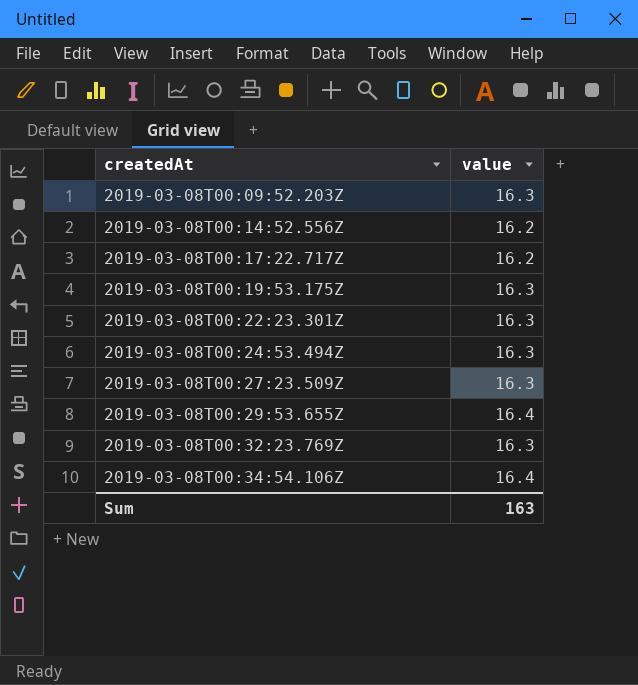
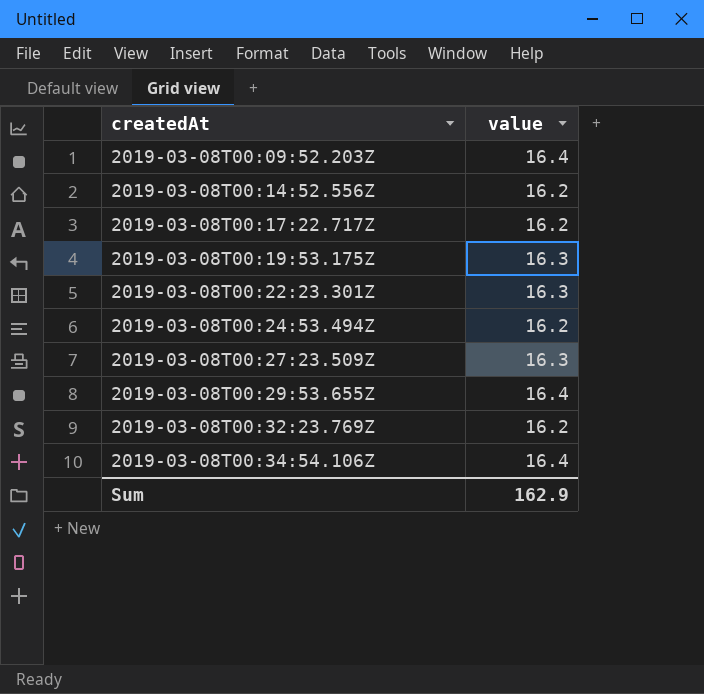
2019-03-08T00:09:52.203Z | value: 16.3 -> 16.4
2019-03-08T00:24:53.494Z | value: 16.3 -> 16.2
2019-03-08T00:32:23.769Z | value: 16.3 -> 16.2
Sum | value: 163 -> 162.9

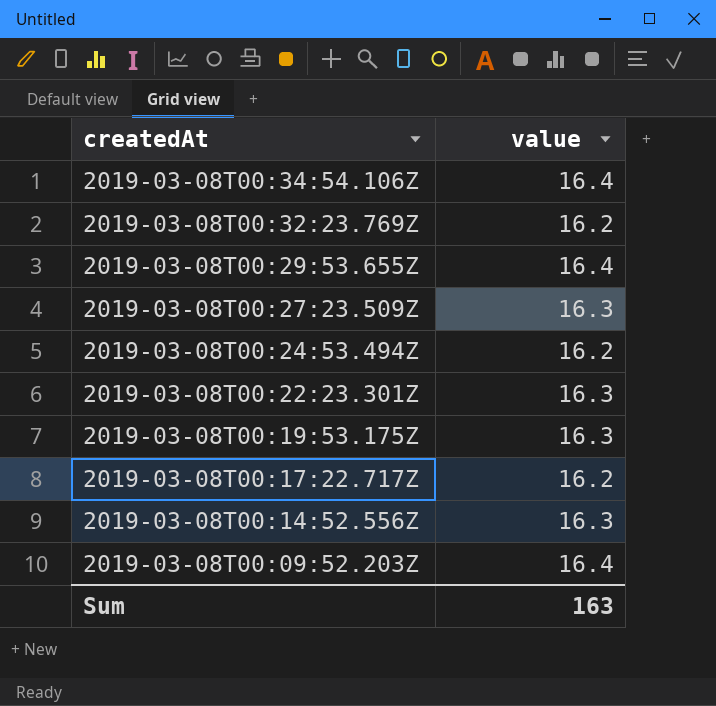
row order: createdAt ascending -> createdAt descending
2019-03-08T00:14:52.556Z | value: 16.2 -> 16.3
Sum | value: 162.9 -> 163

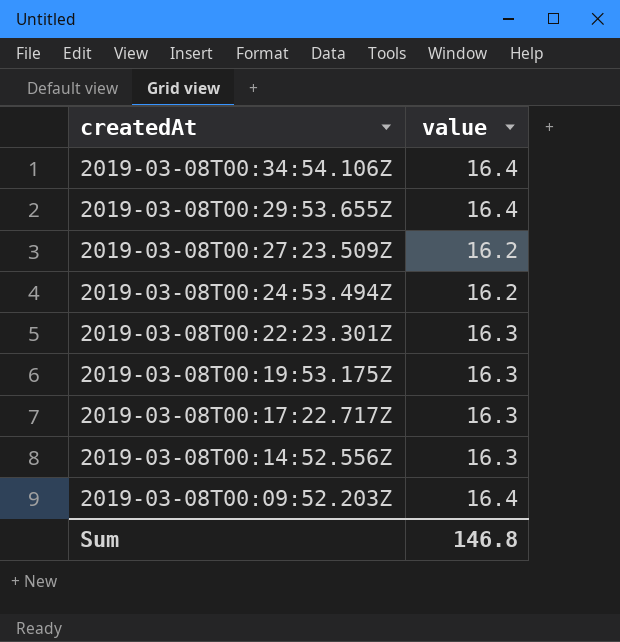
row 2019-03-08T00:32:23.769Z: 16.2 -> none
2019-03-08T00:27:23.509Z | value: 16.3 -> 16.2
2019-03-08T00:17:22.717Z | value: 16.2 -> 16.3
Sum | value: 163 -> 146.8

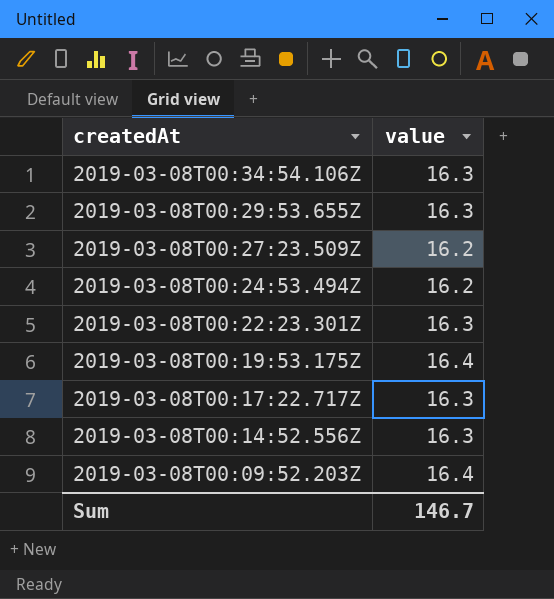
2019-03-08T00:34:54.106Z | value: 16.4 -> 16.3
2019-03-08T00:29:53.655Z | value: 16.4 -> 16.3
2019-03-08T00:19:53.175Z | value: 16.3 -> 16.4
Sum | value: 146.8 -> 146.7

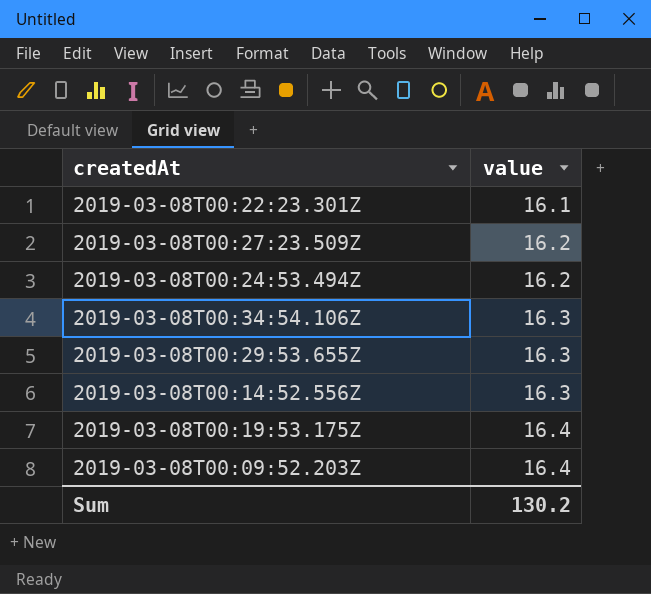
row order: createdAt descending -> value ascending
row 2019-03-08T00:17:22.717Z: 16.3 -> none
2019-03-08T00:22:23.301Z | value: 16.3 -> 16.1
Sum | value: 146.7 -> 130.2

